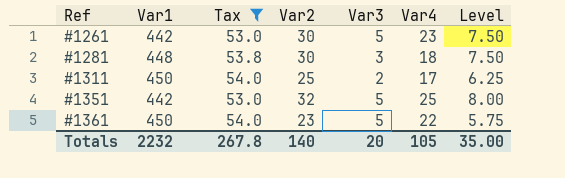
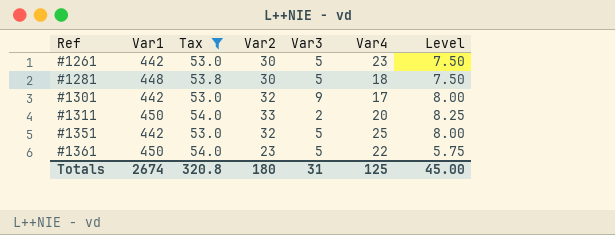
#1281 | Var3: 3 -> 5
row #1301: none -> 442 | 53.0 | 32 | 9 | 17 | 8.00
#1311 | Var2: 25 -> 33
#1311 | Var4: 17 -> 20
#1311 | Level: 6.25 -> 8.25
Totals | Var1: 2232 -> 2674
Totals | Tax: 267.8 -> 320.8
Totals | Var2: 140 -> 180
Totals | Var3: 20 -> 31
Totals | Var4: 105 -> 125
Totals | Level: 35.00 -> 45.00

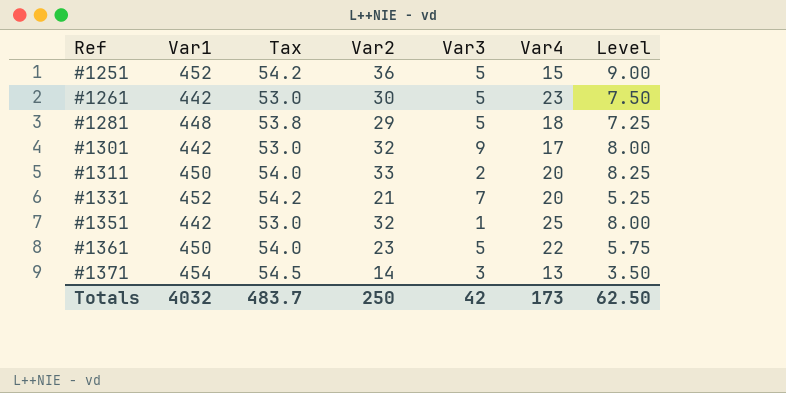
filter: Tax <= 54.0 -> none
#1281 | Var2: 30 -> 29
#1281 | Level: 7.50 -> 7.25
#1351 | Var3: 5 -> 1
Totals | Var1: 2674 -> 4032
Totals | Tax: 320.8 -> 483.7
Totals | Var2: 180 -> 250
Totals | Var3: 31 -> 42
Totals | Var4: 125 -> 173
Totals | Level: 45.00 -> 62.50

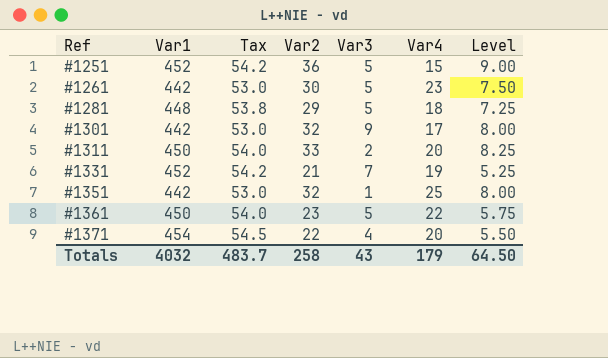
#1331 | Var4: 20 -> 19
#1371 | Var2: 14 -> 22
#1371 | Var3: 3 -> 4
#1371 | Var4: 13 -> 20
#1371 | Level: 3.50 -> 5.50
Totals | Var2: 250 -> 258
Totals | Var3: 42 -> 43
Totals | Var4: 173 -> 179
Totals | Level: 62.50 -> 64.50

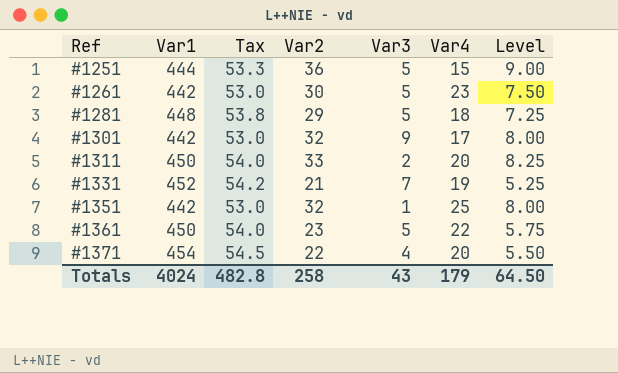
#1251 | Var1: 452 -> 444
#1251 | Tax: 54.2 -> 53.3
Totals | Var1: 4032 -> 4024
Totals | Tax: 483.7 -> 482.8

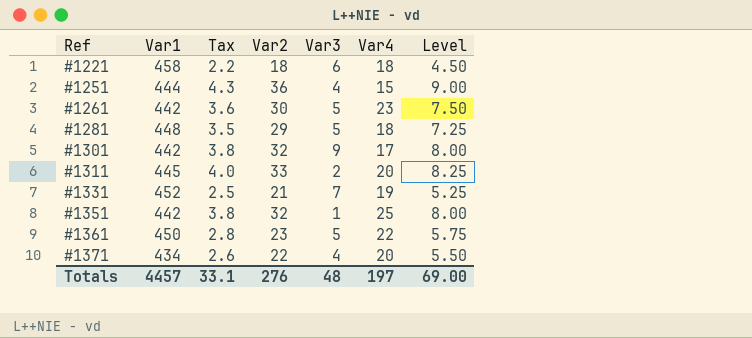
column Tax | formula: [Var1] * 0.12 -> [Var2] * 0.12
row #1221: none -> 458 | 2.2 | 18 | 6 | 18 | 4.50
#1251 | Var3: 5 -> 4
#1311 | Var1: 450 -> 445
#1371 | Var1: 454 -> 434
Totals | Var1: 4024 -> 4457
Totals | Tax: 482.8 -> 33.1
Totals | Var2: 258 -> 276
Totals | Var3: 43 -> 48
Totals | Var4: 179 -> 197
Totals | Level: 64.50 -> 69.00

